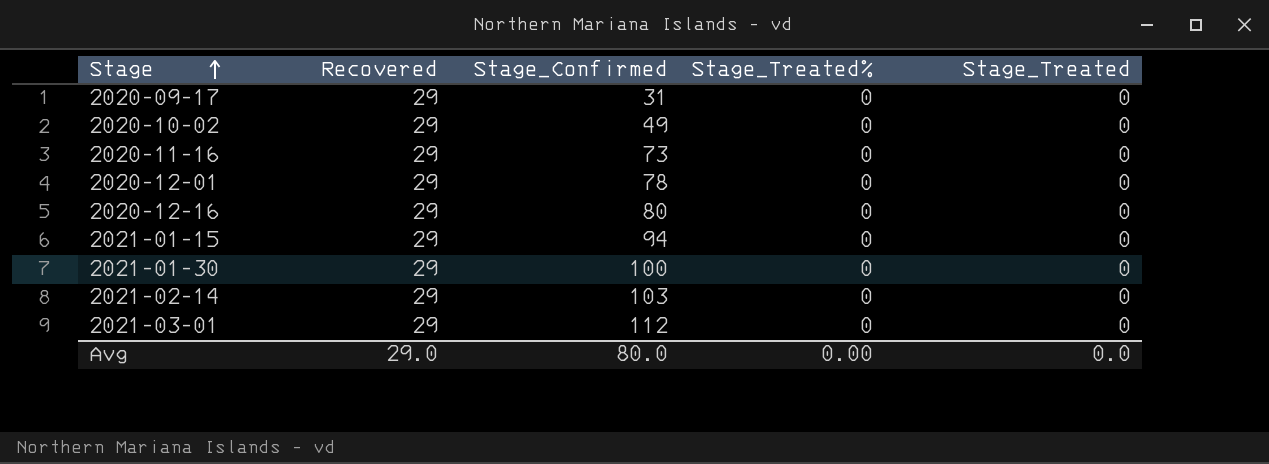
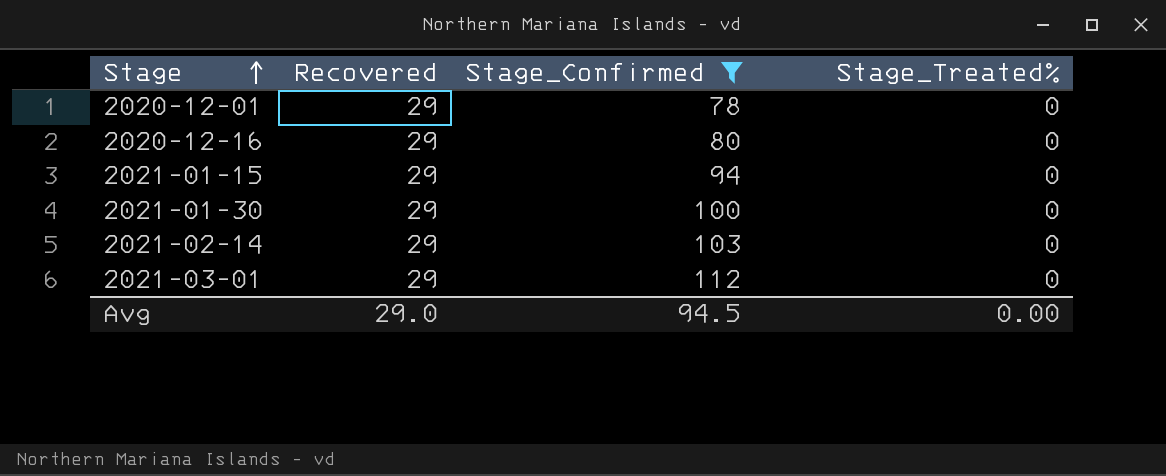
filter: none -> Stage_Confirmed >= 78
column Stage_Treated | position: 5 -> none
Avg | Stage_Confirmed: 80.0 -> 94.5

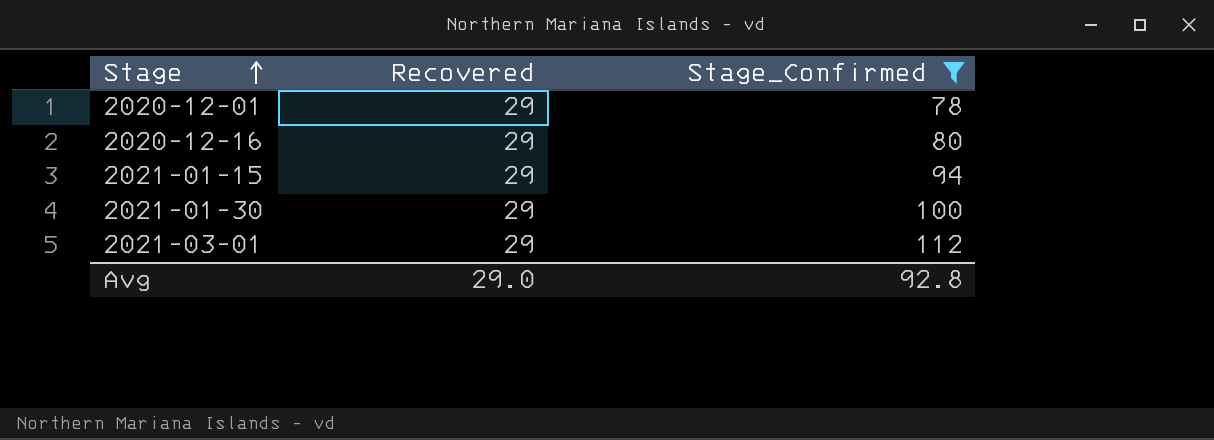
column Stage_Treated% | position: 4 -> none
row 2021-02-14: 29 | 103 | 0 -> none
Avg | Stage_Confirmed: 94.5 -> 92.8

